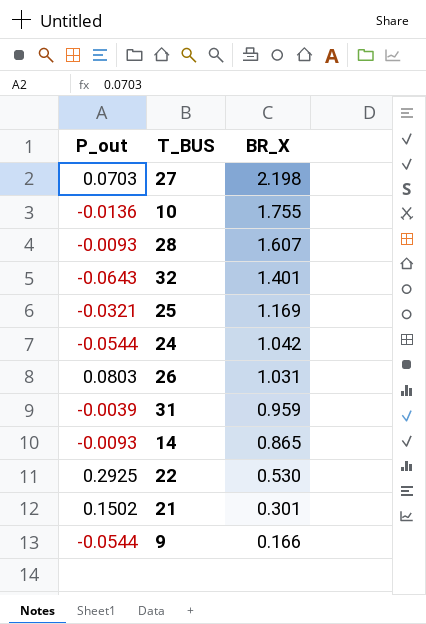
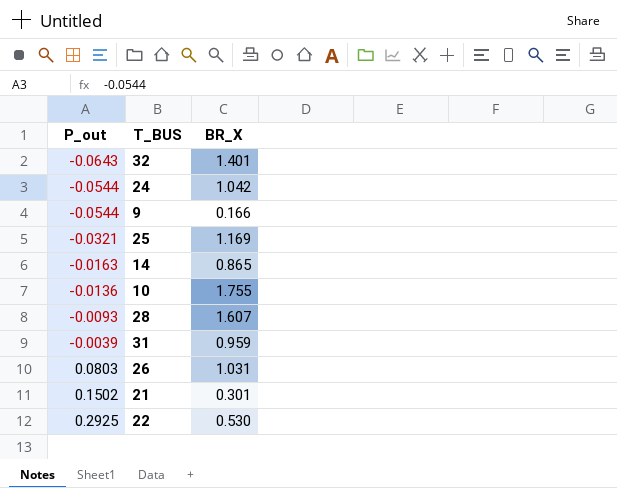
row order: BR_X descending -> P_out ascending
row 27: 0.0703 | 2.198 -> none
14 | P_out: -0.0093 -> -0.0163

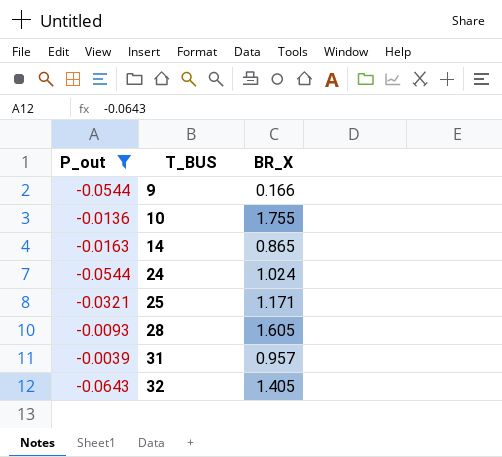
filter: none -> P_out <= -0.0039
row order: P_out ascending -> T_BUS ascending
24 | BR_X: 1.042 -> 1.024
25 | BR_X: 1.169 -> 1.171
28 | BR_X: 1.607 -> 1.605
31 | BR_X: 0.959 -> 0.957
32 | BR_X: 1.401 -> 1.405

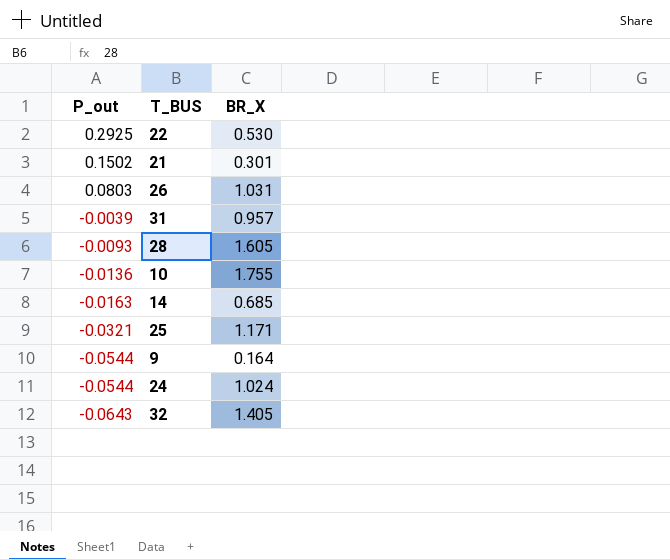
filter: P_out <= -0.0039 -> none
row order: T_BUS ascending -> P_out descending
14 | BR_X: 0.865 -> 0.685
9 | BR_X: 0.166 -> 0.164

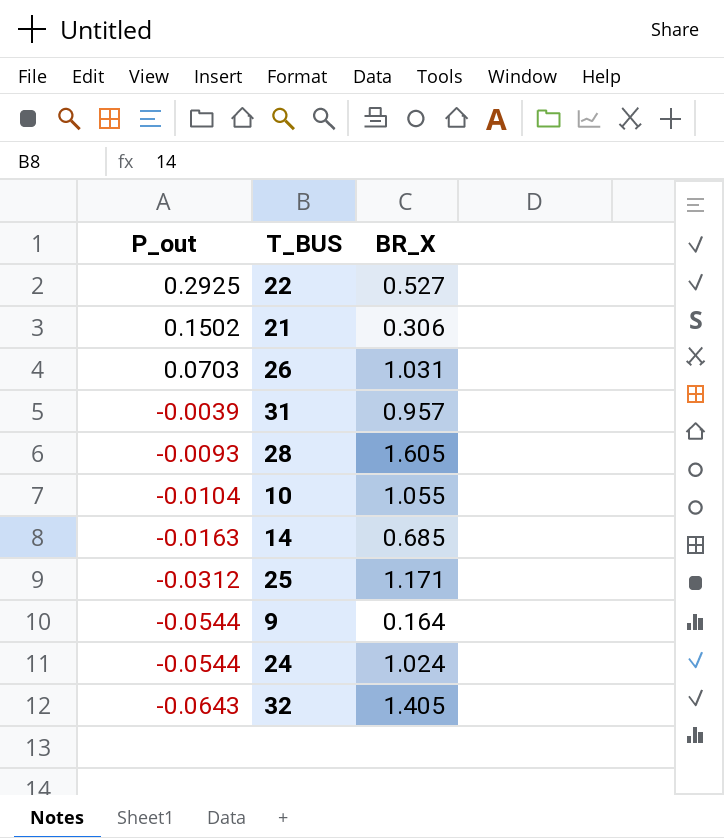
22 | BR_X: 0.530 -> 0.527
21 | BR_X: 0.301 -> 0.306
26 | P_out: 0.0803 -> 0.0703
10 | P_out: -0.0136 -> -0.0104
10 | BR_X: 1.755 -> 1.055
25 | P_out: -0.0321 -> -0.0312

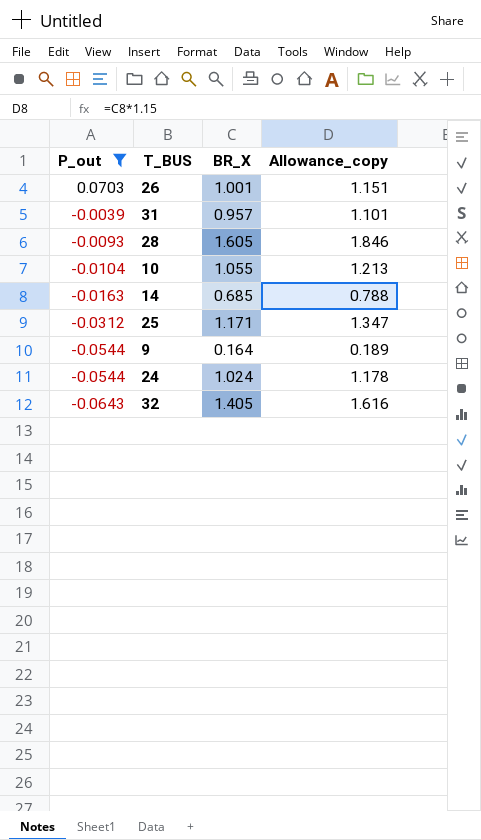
filter: none -> P_out <= 0.0703
column Allowance_copy | formula: none -> [BR_X] * 1.15
26 | BR_X: 1.031 -> 1.001

